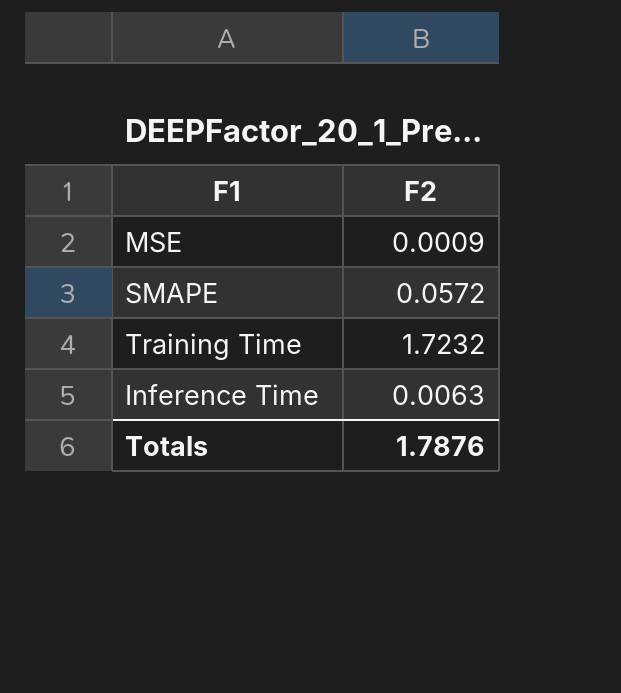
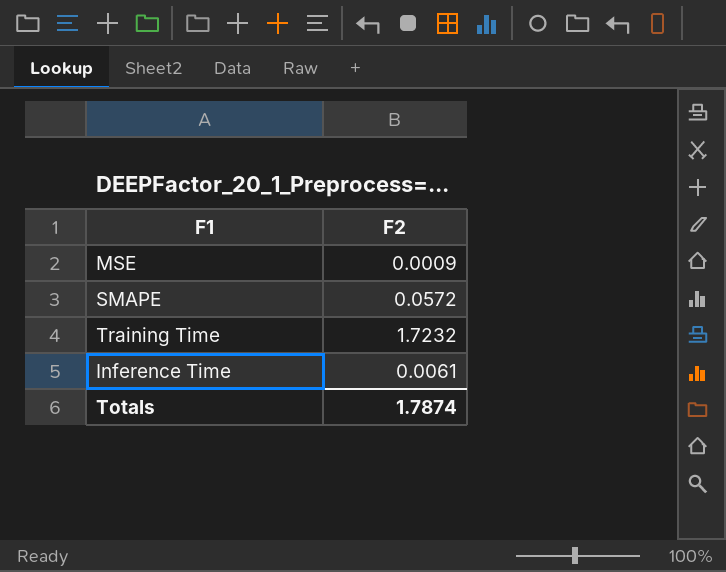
Inference Time | F2: 0.0063 -> 0.0061
Totals | F2: 1.7876 -> 1.7874

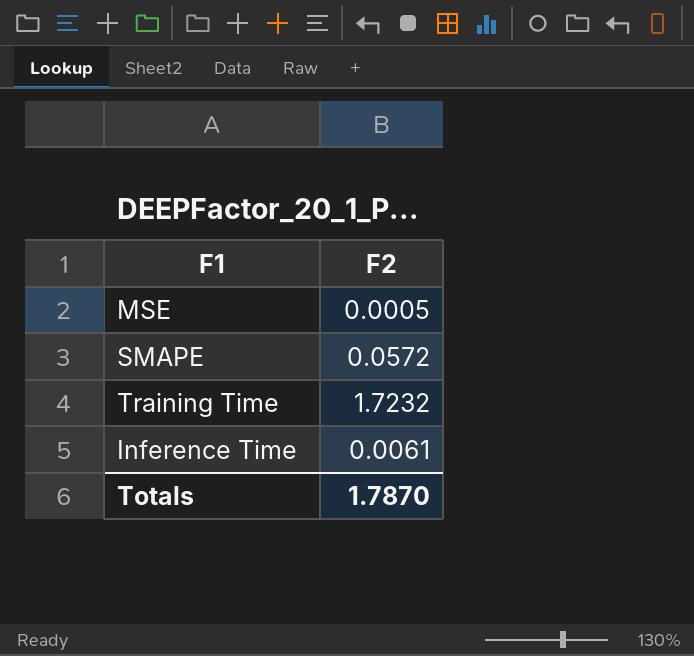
MSE | F2: 0.0009 -> 0.0005
Totals | F2: 1.7874 -> 1.7870

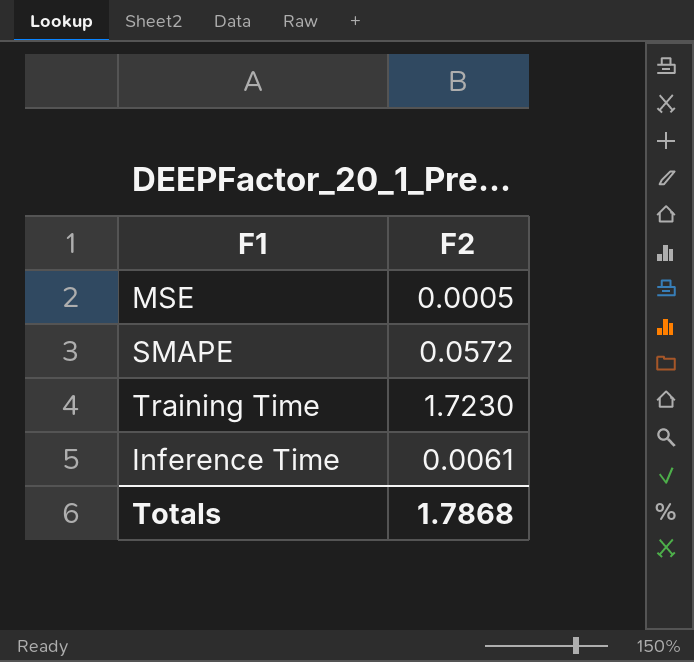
Training Time | F2: 1.7232 -> 1.7230
Totals | F2: 1.7870 -> 1.7868

